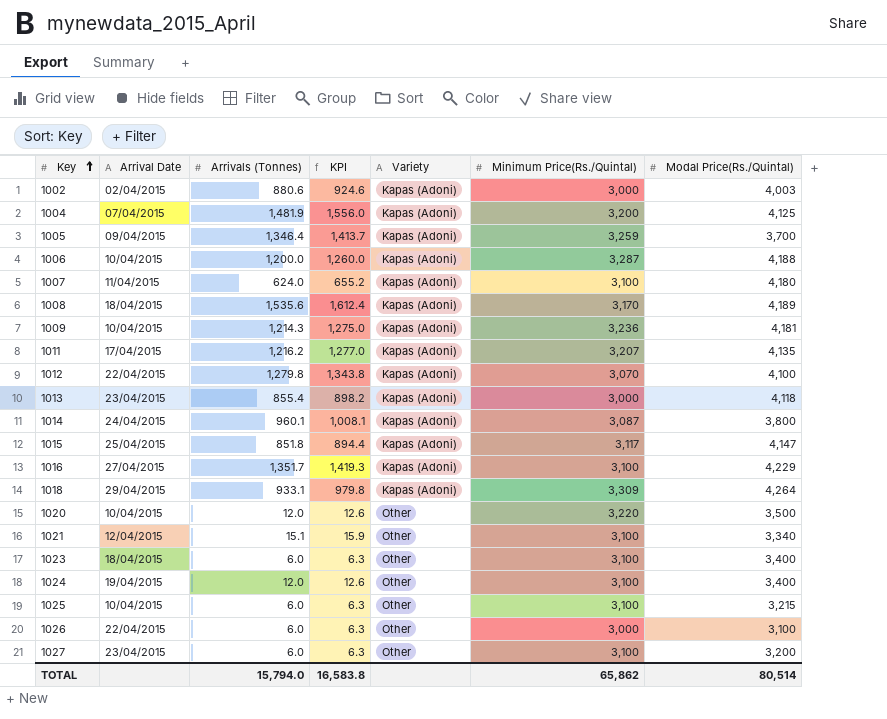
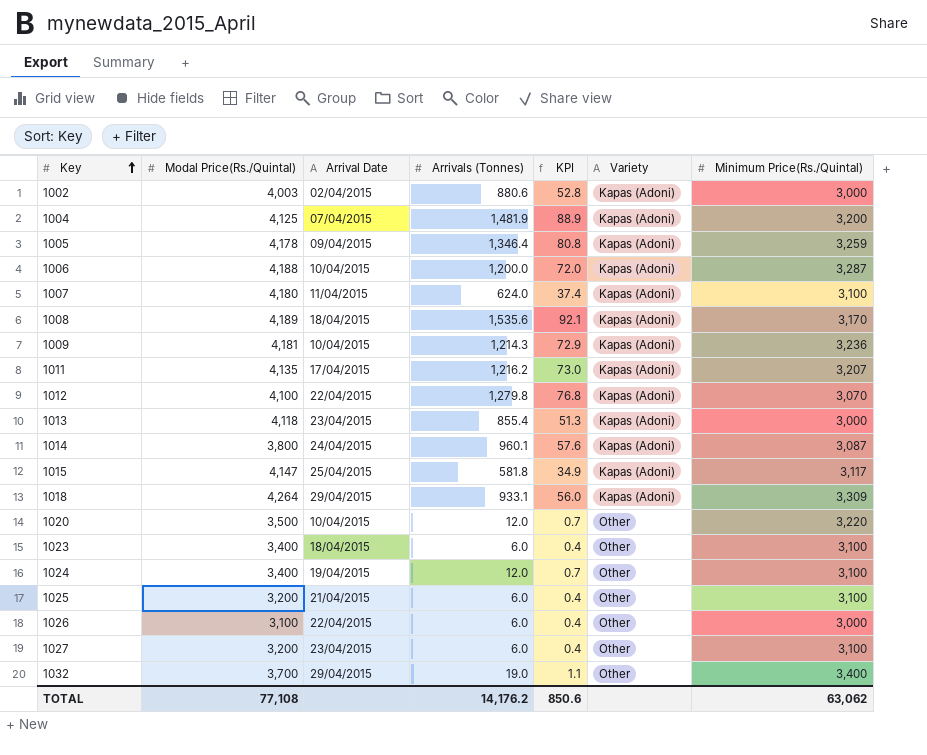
column Modal Price(Rs./Quintal) | position: 7 -> 2
column KPI | formula: [Arrivals (Tonnes)] * 1.05 -> [Arrivals (Tonnes)] * 0.06
row 1016: 27/04/2015 | 1,351.7 | 1,419.3 | Kapas (Adoni) | 3,100 | 4,229 -> none
row 1021: 12/04/2015 | 15.1 | 15.9 | Other | 3,100 | 3,340 -> none
1005 | Modal Price(Rs./Quintal): 3,700 -> 4,178
1015 | Arrivals (Tonnes): 851.8 -> 581.8
1025 | Modal Price(Rs./Quintal): 3,215 -> 3,200
1025 | Arrival Date: 10/04/2015 -> 21/04/2015
row 1032: none -> 3,700 | 29/04/2015 | 19.0 | 1.1 | Other | 3,400
TOTAL | Modal Price(Rs./Quintal): 80,514 -> 77,108
TOTAL | Arrivals (Tonnes): 15,794.0 -> 14,176.2
TOTAL | KPI: 16,583.8 -> 850.6
TOTAL | Minimum Price(Rs./Quintal): 65,862 -> 63,062

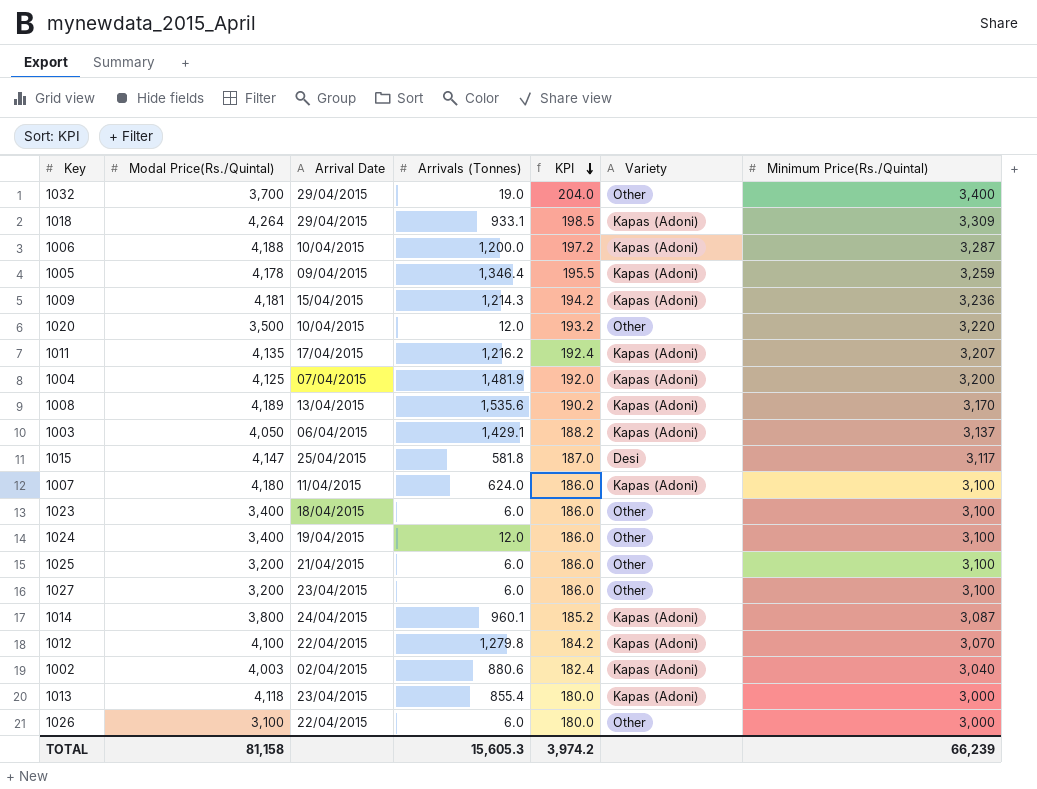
row order: Key ascending -> KPI descending
column KPI | formula: [Arrivals (Tonnes)] * 0.06 -> [Minimum Price(Rs./Quintal)] * 0.06
1009 | Arrival Date: 10/04/2015 -> 15/04/2015
1008 | Arrival Date: 18/04/2015 -> 13/04/2015
row 1003: none -> 4,050 | 06/04/2015 | 1,429.1 | 188.2 | Kapas (Adoni) | 3,137
1015 | Variety: Kapas (Adoni) -> Desi
1002 | Minimum Price(Rs./Quintal): 3,000 -> 3,040
TOTAL | Modal Price(Rs./Quintal): 77,108 -> 81,158
TOTAL | Arrivals (Tonnes): 14,176.2 -> 15,605.3
TOTAL | KPI: 850.6 -> 3,974.2
TOTAL | Minimum Price(Rs./Quintal): 63,062 -> 66,239

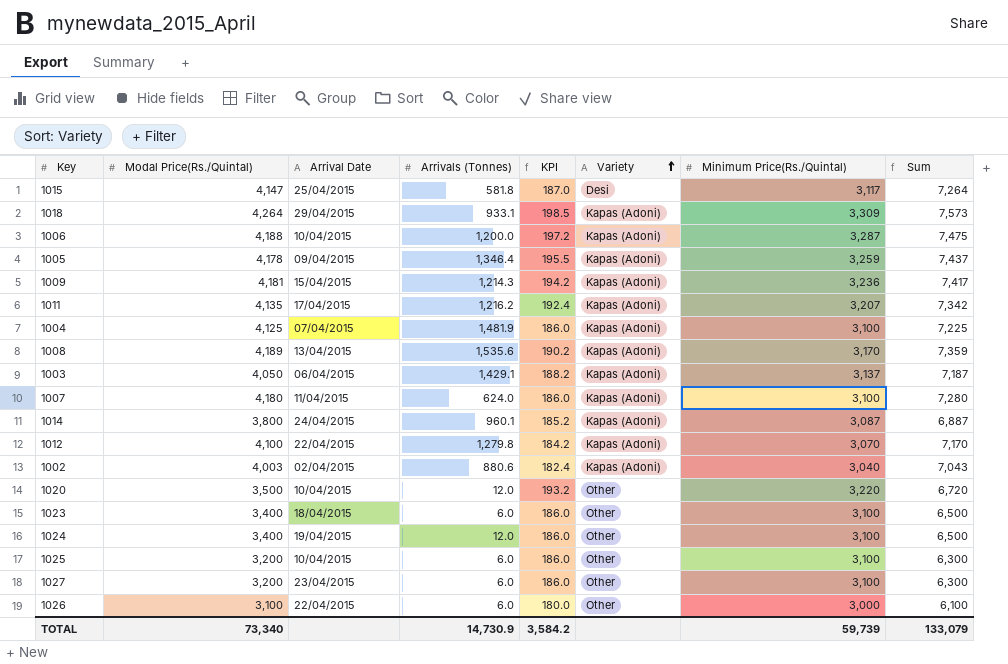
row order: KPI descending -> Variety ascending
column Sum | formula: none -> [Modal Price(Rs./Quintal)] + [Minimum Price(Rs./Quintal)]
row 1032: 3,700 | 29/04/2015 | 19.0 | 204.0 | Other | 3,400 -> none
row 1013: 4,118 | 23/04/2015 | 855.4 | 180.0 | Kapas (Adoni) | 3,000 -> none
1004 | KPI: 192.0 -> 186.0
1004 | Minimum Price(Rs./Quintal): 3,200 -> 3,100
1025 | Arrival Date: 21/04/2015 -> 10/04/2015
TOTAL | Modal Price(Rs./Quintal): 81,158 -> 73,340
TOTAL | Arrivals (Tonnes): 15,605.3 -> 14,730.9
TOTAL | KPI: 3,974.2 -> 3,584.2
TOTAL | Minimum Price(Rs./Quintal): 66,239 -> 59,739

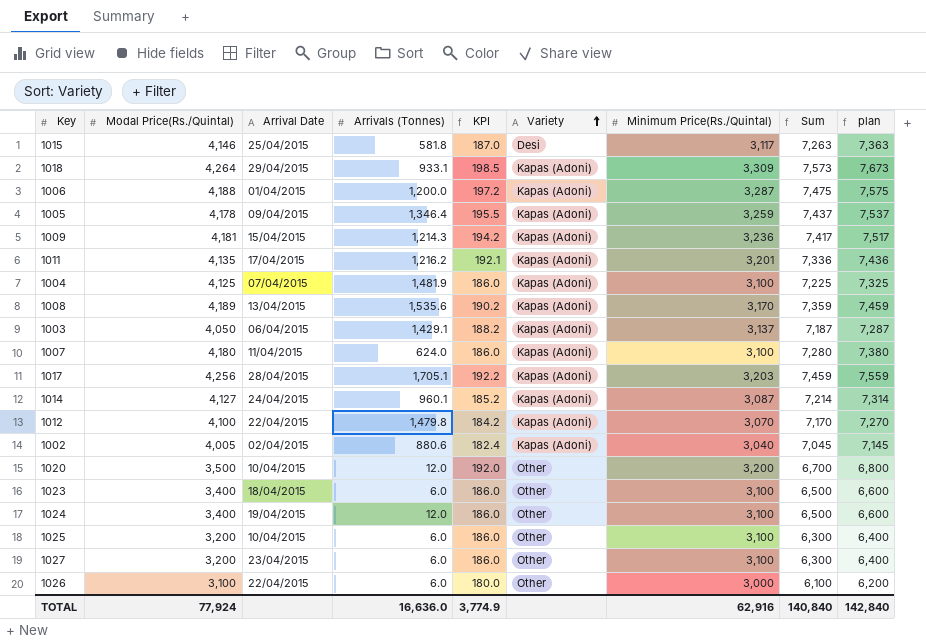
column plan | formula: none -> [Sum] + 100
1015 | Modal Price(Rs./Quintal): 4,147 -> 4,146
1015 | Sum: 7,264 -> 7,263
1006 | Arrival Date: 10/04/2015 -> 01/04/2015
1011 | KPI: 192.4 -> 192.1
1011 | Minimum Price(Rs./Quintal): 3,207 -> 3,201
1011 | Sum: 7,342 -> 7,336
row 1017: none -> 4,256 | 28/04/2015 | 1,705.1 | 192.2 | Kapas (Adoni) | 3,203 | 7,459 | 7,559
1014 | Modal Price(Rs./Quintal): 3,800 -> 4,127
1014 | Sum: 6,887 -> 7,214
1012 | Arrivals (Tonnes): 1,279.8 -> 1,479.8
1002 | Modal Price(Rs./Quintal): 4,003 -> 4,005
1002 | Sum: 7,043 -> 7,045
1020 | KPI: 193.2 -> 192.0
1020 | Minimum Price(Rs./Quintal): 3,220 -> 3,200
1020 | Sum: 6,720 -> 6,700
TOTAL | Modal Price(Rs./Quintal): 73,340 -> 77,924
TOTAL | Arrivals (Tonnes): 14,730.9 -> 16,636.0
TOTAL | KPI: 3,584.2 -> 3,774.9
TOTAL | Minimum Price(Rs./Quintal): 59,739 -> 62,916
TOTAL | Sum: 133,079 -> 140,840

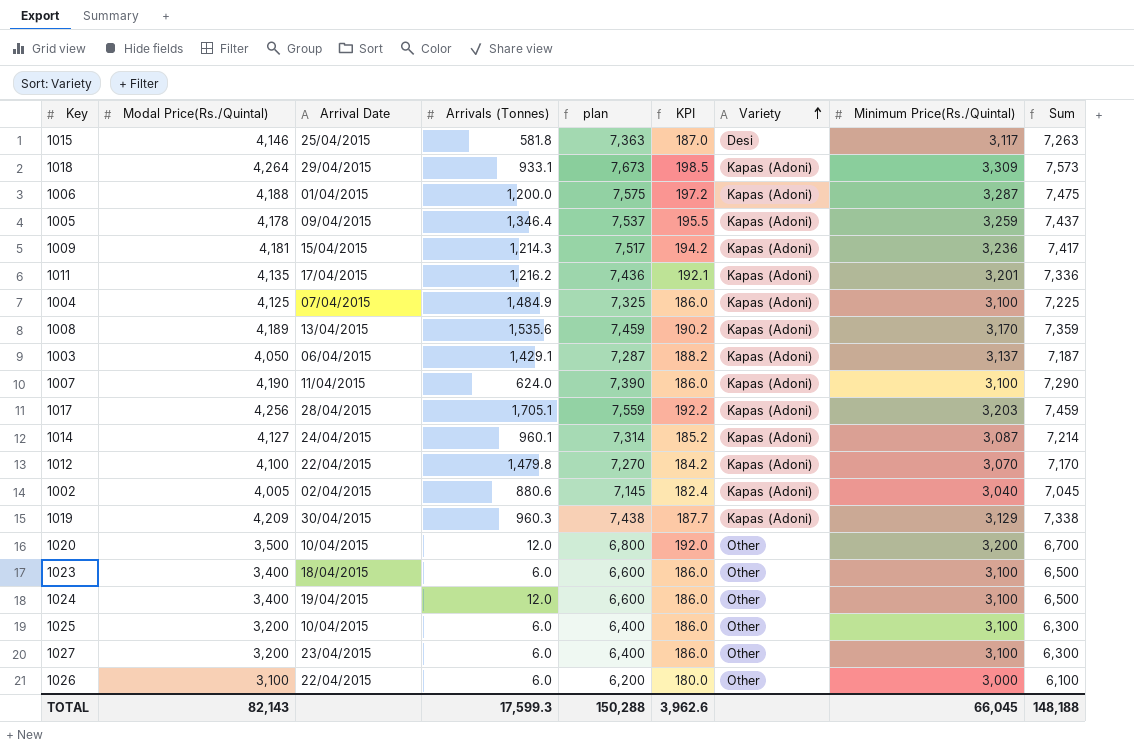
column plan | position: 9 -> 5
1004 | Arrivals (Tonnes): 1,481.9 -> 1,484.9
1007 | Modal Price(Rs./Quintal): 4,180 -> 4,190
1007 | plan: 7,380 -> 7,390
1007 | Sum: 7,280 -> 7,290
row 1019: none -> 4,209 | 30/04/2015 | 960.3 | 7,438 | 187.7 | Kapas (Adoni) | 3,129 | 7,338
TOTAL | Modal Price(Rs./Quintal): 77,924 -> 82,143
TOTAL | Arrivals (Tonnes): 16,636.0 -> 17,599.3
TOTAL | plan: 142,840 -> 150,288
TOTAL | KPI: 3,774.9 -> 3,962.6
TOTAL | Minimum Price(Rs./Quintal): 62,916 -> 66,045
TOTAL | Sum: 140,840 -> 148,188

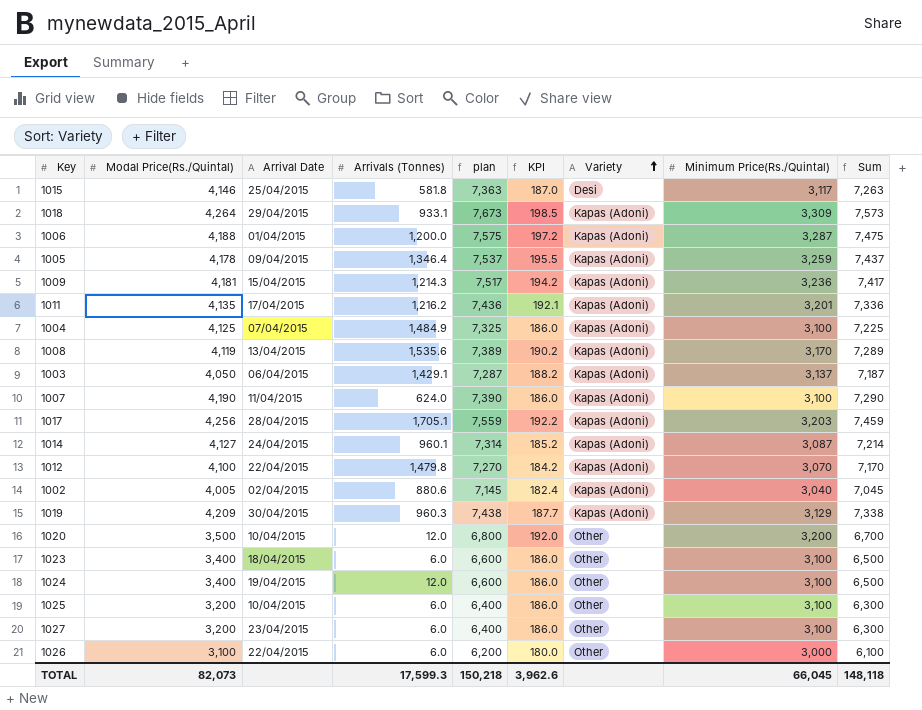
1008 | Modal Price(Rs./Quintal): 4,189 -> 4,119
1008 | plan: 7,459 -> 7,389
1008 | Sum: 7,359 -> 7,289
TOTAL | Modal Price(Rs./Quintal): 82,143 -> 82,073
TOTAL | plan: 150,288 -> 150,218
TOTAL | Sum: 148,188 -> 148,118

